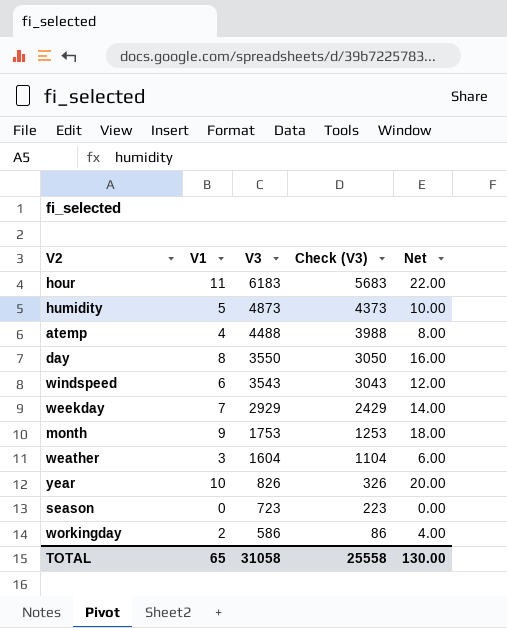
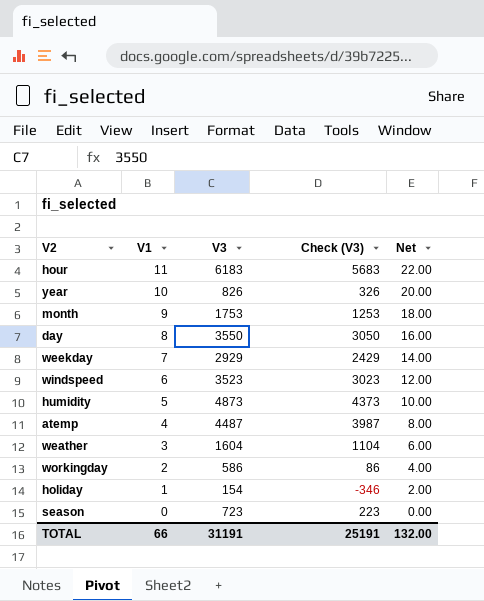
row order: V3 descending -> V1 descending
windspeed | V3: 3543 -> 3523
windspeed | Check (V3): 3043 -> 3023
atemp | V3: 4488 -> 4487
atemp | Check (V3): 3988 -> 3987
row holiday: none -> 1 | 154 | -346 | 2.00
TOTAL | V1: 65 -> 66
TOTAL | V3: 31058 -> 31191
TOTAL | Check (V3): 25558 -> 25191
TOTAL | Net: 130.00 -> 132.00

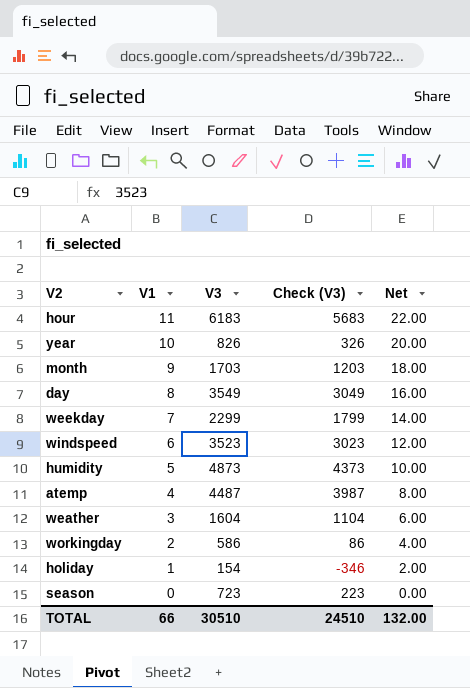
month | V3: 1753 -> 1703
month | Check (V3): 1253 -> 1203
day | V3: 3550 -> 3549
day | Check (V3): 3050 -> 3049
weekday | V3: 2929 -> 2299
weekday | Check (V3): 2429 -> 1799
TOTAL | V3: 31191 -> 30510
TOTAL | Check (V3): 25191 -> 24510

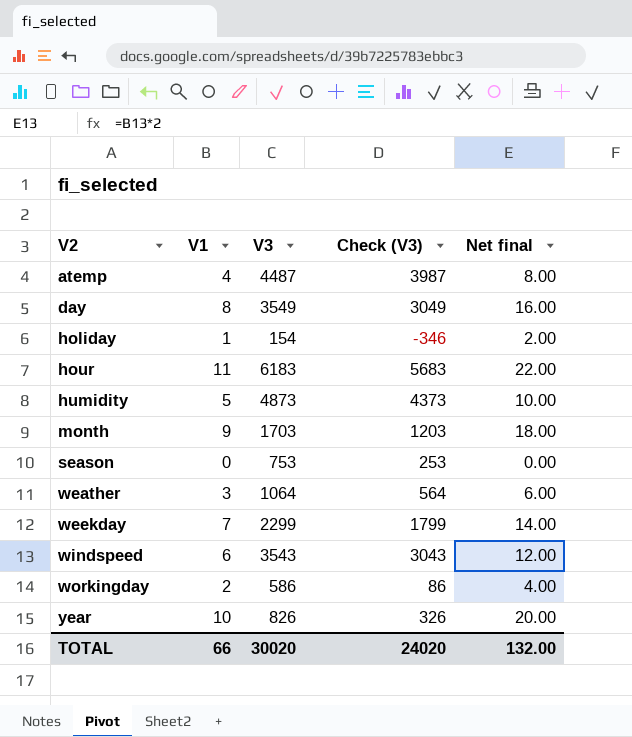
row order: V1 descending -> V2 ascending
column name: Net -> Net final
season | V3: 723 -> 753
season | Check (V3): 223 -> 253
weather | V3: 1604 -> 1064
weather | Check (V3): 1104 -> 564
windspeed | V3: 3523 -> 3543
windspeed | Check (V3): 3023 -> 3043
TOTAL | V3: 30510 -> 30020
TOTAL | Check (V3): 24510 -> 24020

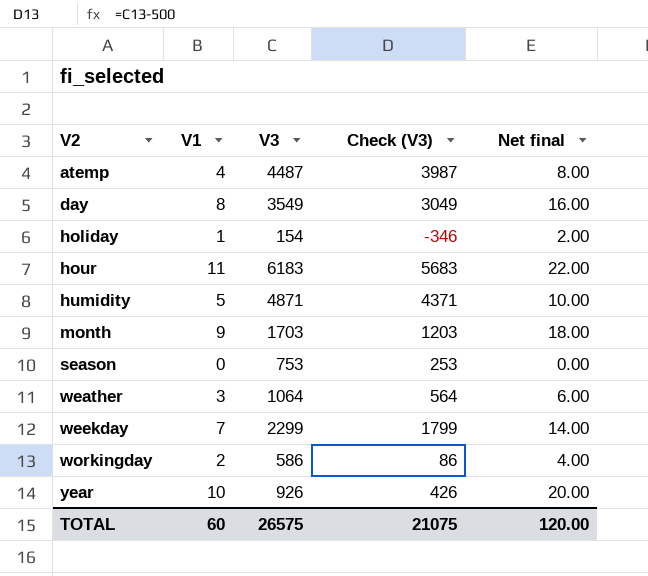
row windspeed: 6 | 3543 | 3043 | 12.00 -> none
humidity | V3: 4873 -> 4871
humidity | Check (V3): 4373 -> 4371
year | V3: 826 -> 926
year | Check (V3): 326 -> 426
TOTAL | V1: 66 -> 60
TOTAL | V3: 30020 -> 26575
TOTAL | Check (V3): 24020 -> 21075
TOTAL | Net final: 132.00 -> 120.00

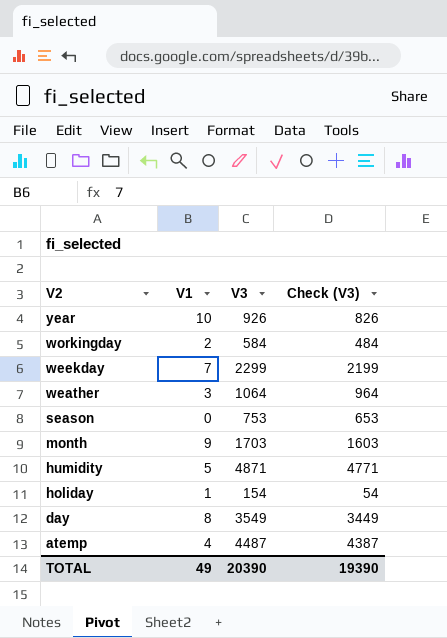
row order: V2 ascending -> V2 descending
column Net final | formula: [V1] * 2 -> none
column Check (V3) | formula: [V3] - 500 -> [V3] - 100
row hour: 11 | 6183 | 5683 | 22.00 -> none
workingday | V3: 586 -> 584
TOTAL | V1: 60 -> 49
TOTAL | V3: 26575 -> 20390
TOTAL | Check (V3): 21075 -> 19390

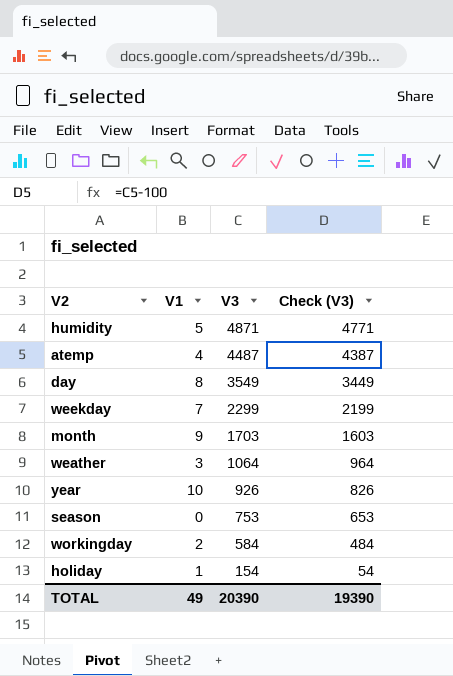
row order: V2 descending -> V3 descending

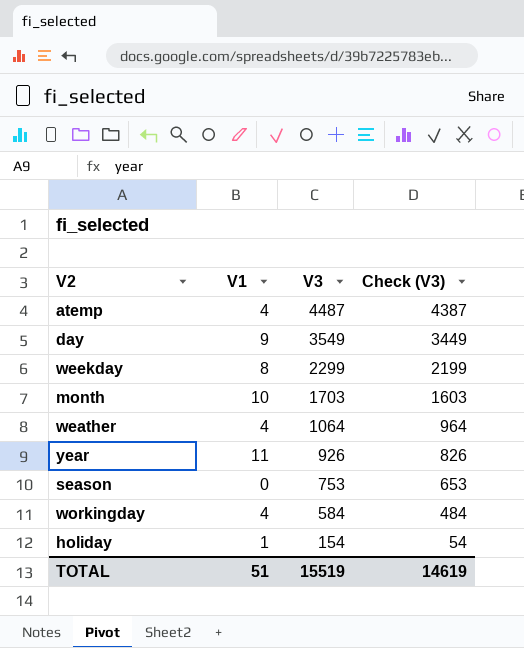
row humidity: 5 | 4871 | 4771 -> none
day | V1: 8 -> 9
weekday | V1: 7 -> 8
month | V1: 9 -> 10
weather | V1: 3 -> 4
year | V1: 10 -> 11
workingday | V1: 2 -> 4
TOTAL | V1: 49 -> 51
TOTAL | V3: 20390 -> 15519
TOTAL | Check (V3): 19390 -> 14619

